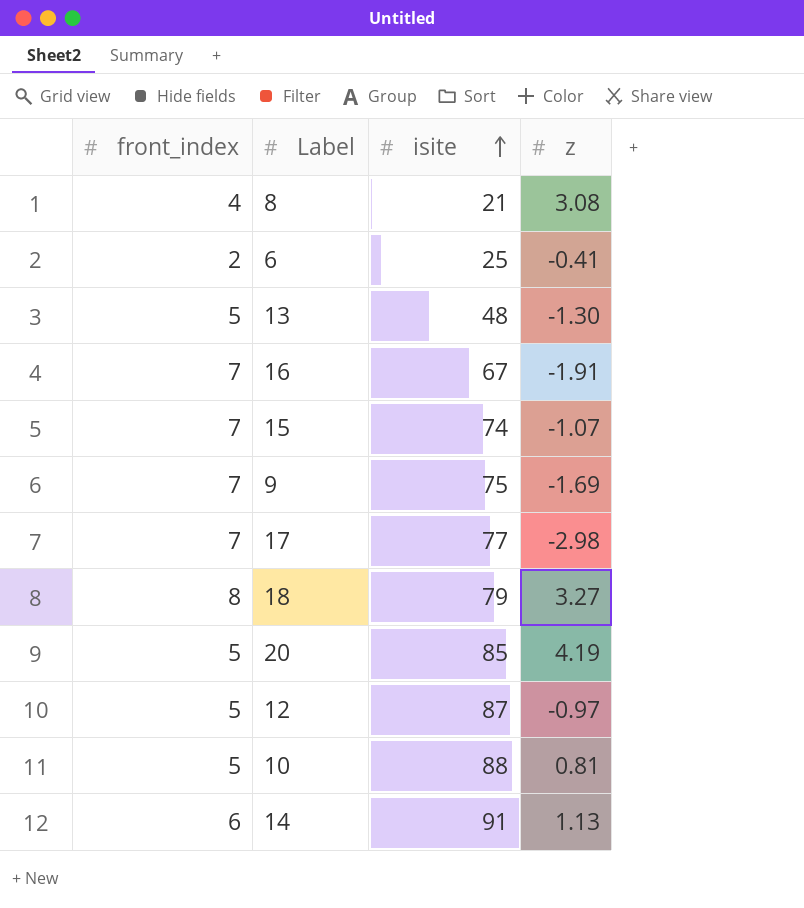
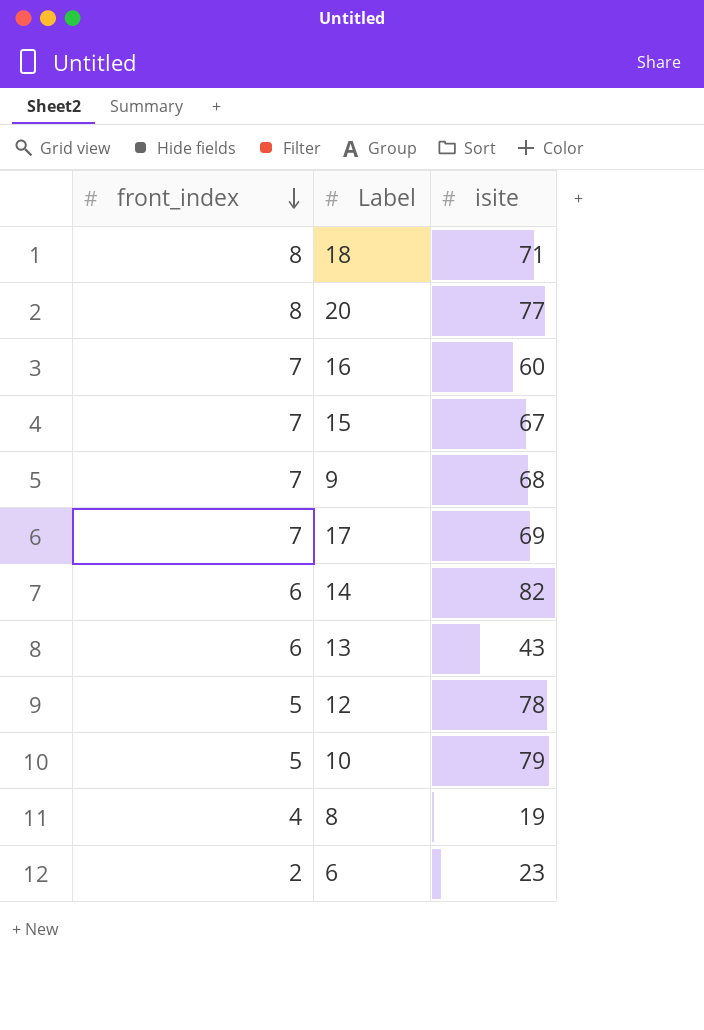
row order: isite ascending -> front_index descending
column z | position: 4 -> none
18 | isite: 79 -> 71
20 | front_index: 5 -> 8
20 | isite: 85 -> 77
16 | isite: 67 -> 60
15 | isite: 74 -> 67
9 | isite: 75 -> 68
17 | isite: 77 -> 69
14 | isite: 91 -> 82
13 | front_index: 5 -> 6
13 | isite: 48 -> 43
12 | isite: 87 -> 78
10 | isite: 88 -> 79
8 | isite: 21 -> 19
6 | isite: 25 -> 23

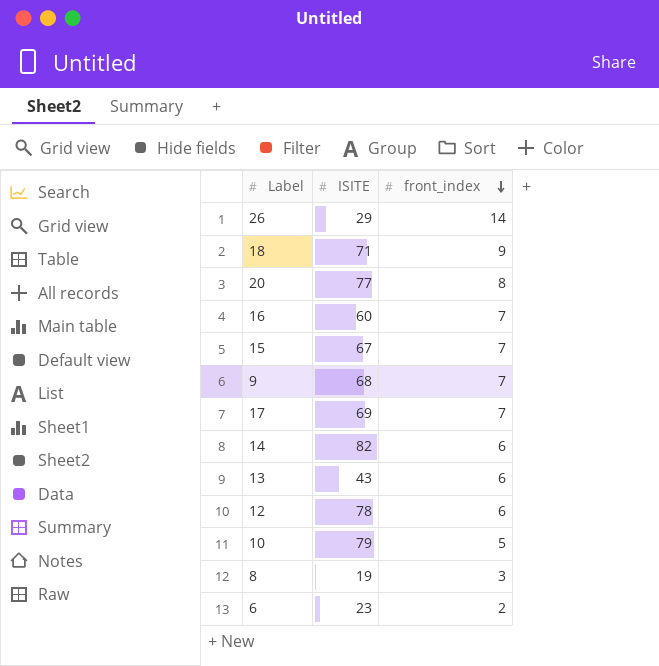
column name: isite -> ISITE
column front_index | position: 1 -> 3
row 26: none -> 29 | 14
18 | front_index: 8 -> 9
12 | front_index: 5 -> 6
8 | front_index: 4 -> 3

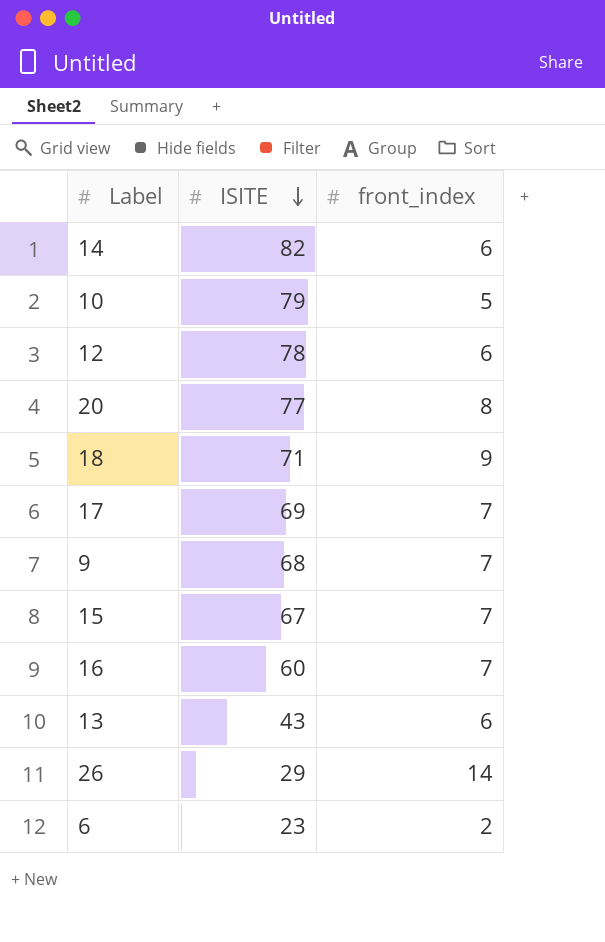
row order: front_index descending -> ISITE descending
row 8: 19 | 3 -> none

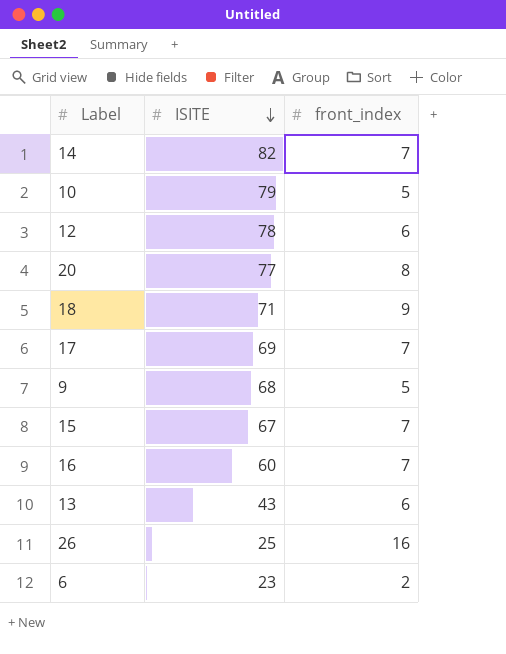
14 | front_index: 6 -> 7
9 | front_index: 7 -> 5
26 | ISITE: 29 -> 25
26 | front_index: 14 -> 16

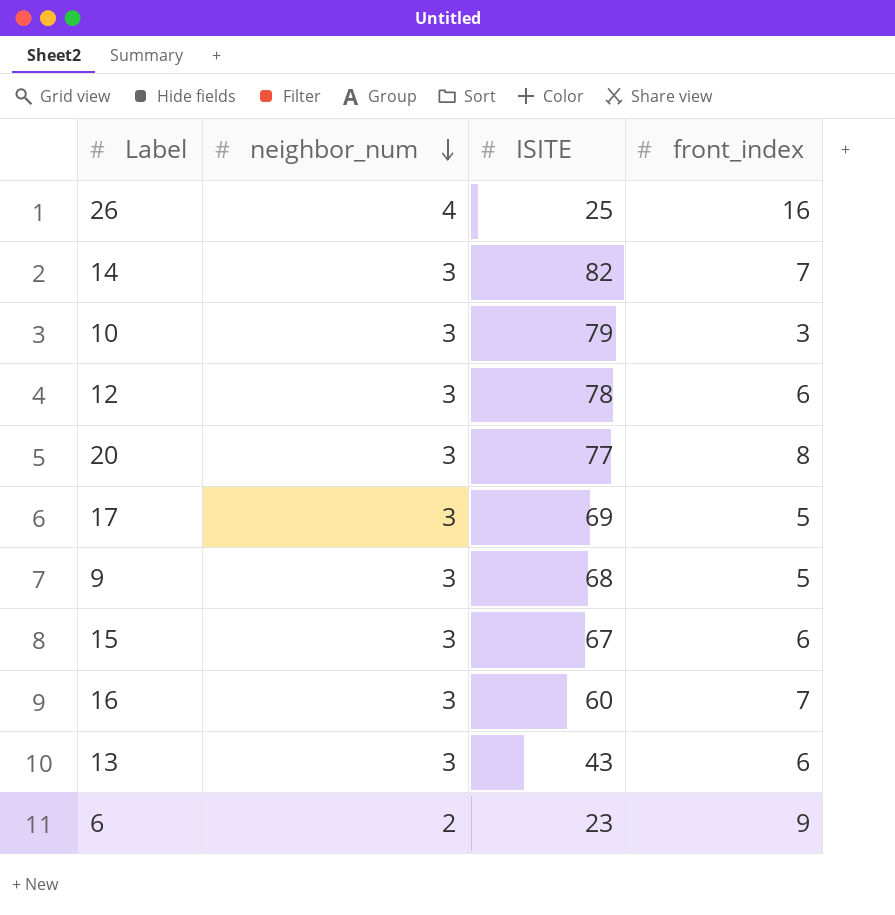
row order: ISITE descending -> neighbor_num descending
column neighbor_num | position: none -> 2
row 18: 71 | 9 -> none
10 | front_index: 5 -> 3
17 | front_index: 7 -> 5
15 | front_index: 7 -> 6
6 | front_index: 2 -> 9

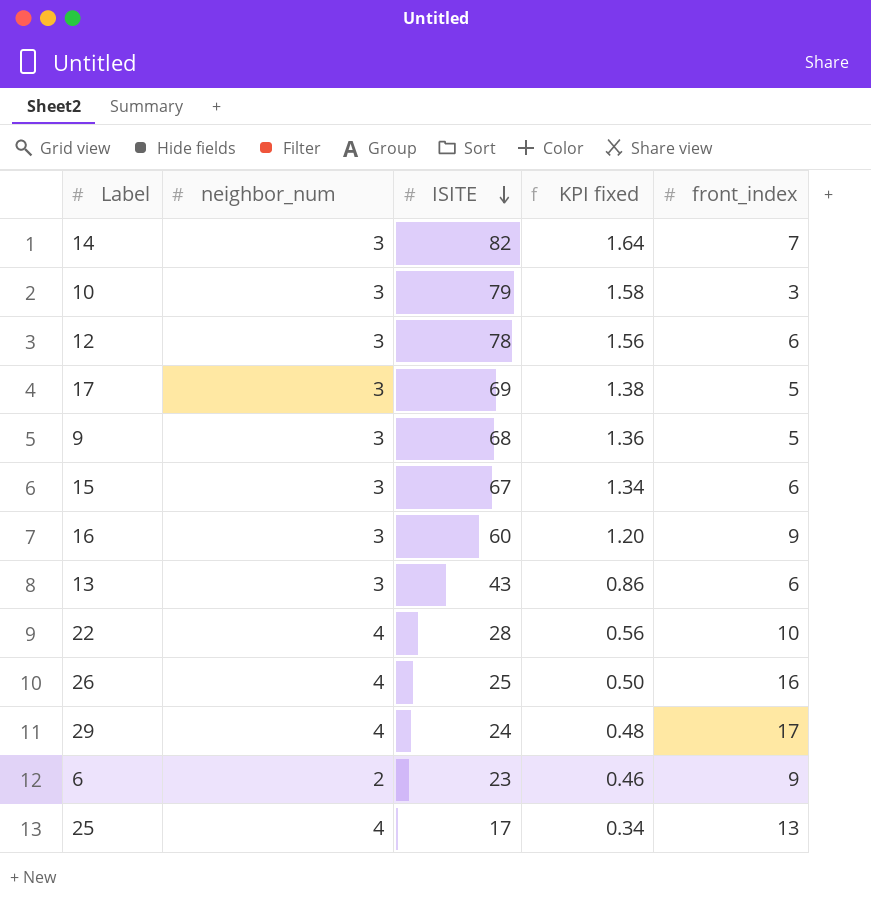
row order: neighbor_num descending -> ISITE descending
column KPI fixed | formula: none -> [ISITE] * 0.02
row 20: 3 | 77 | 8 -> none
16 | front_index: 7 -> 9
row 22: none -> 4 | 28 | 0.56 | 10
row 29: none -> 4 | 24 | 0.48 | 17
row 25: none -> 4 | 17 | 0.34 | 13

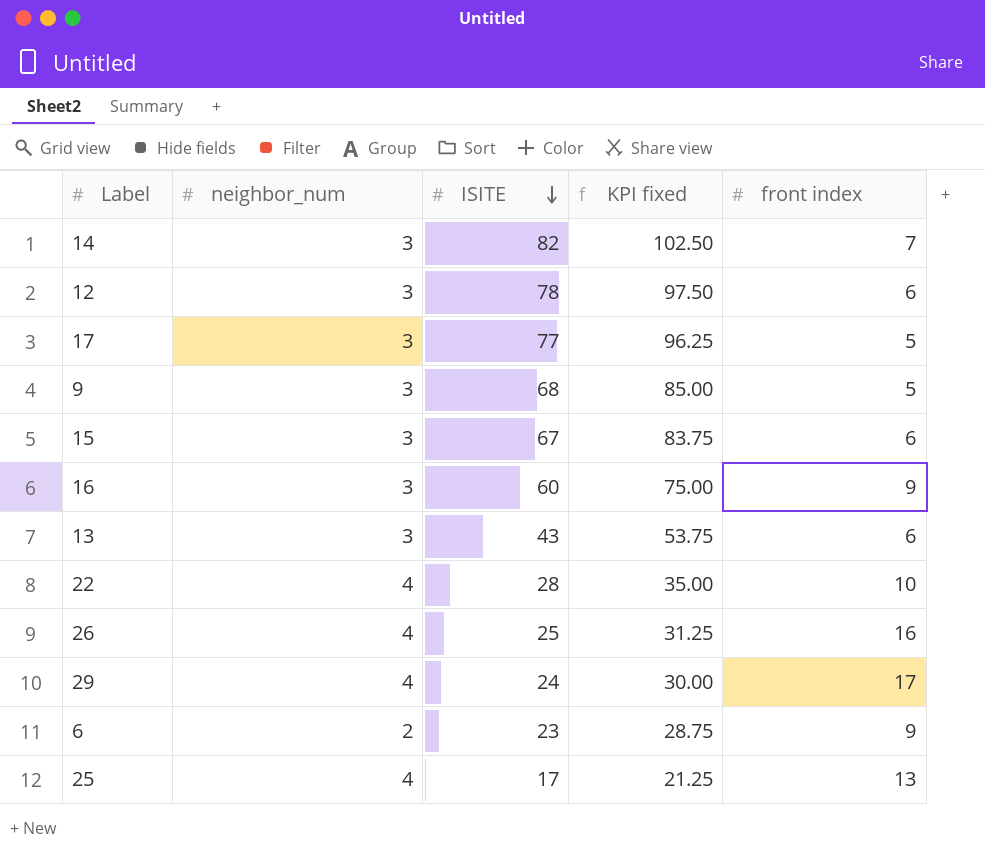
column KPI fixed | formula: [ISITE] * 0.02 -> [ISITE] * 1.25
column name: front_index -> front index
row 10: 3 | 79 | 1.58 | 3 -> none
17 | ISITE: 69 -> 77

